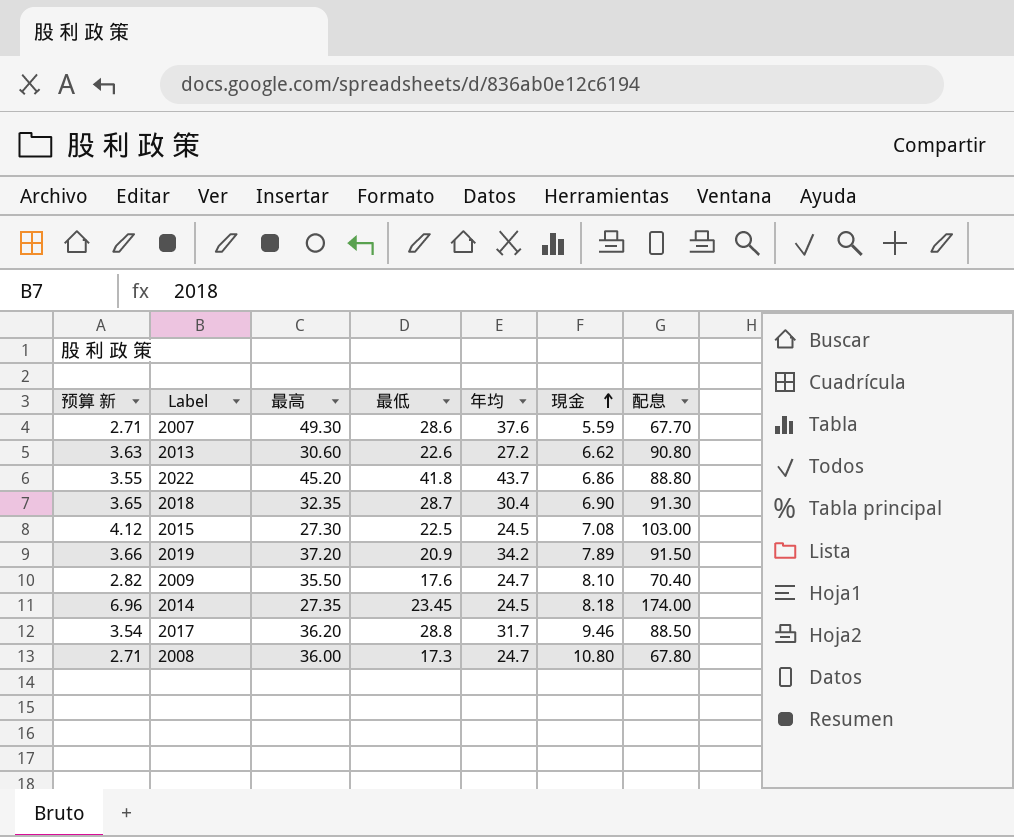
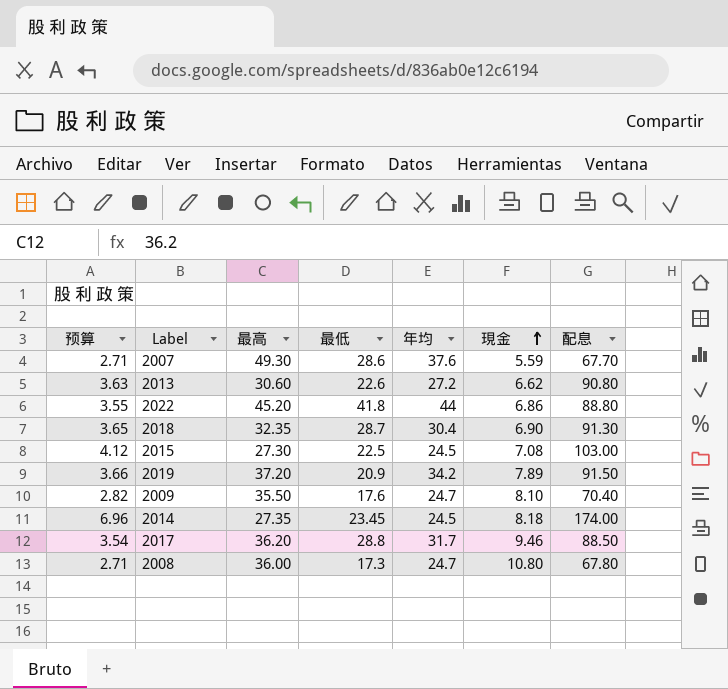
column name: 预算 新 -> 预算
2022 | 年均: 43.7 -> 44

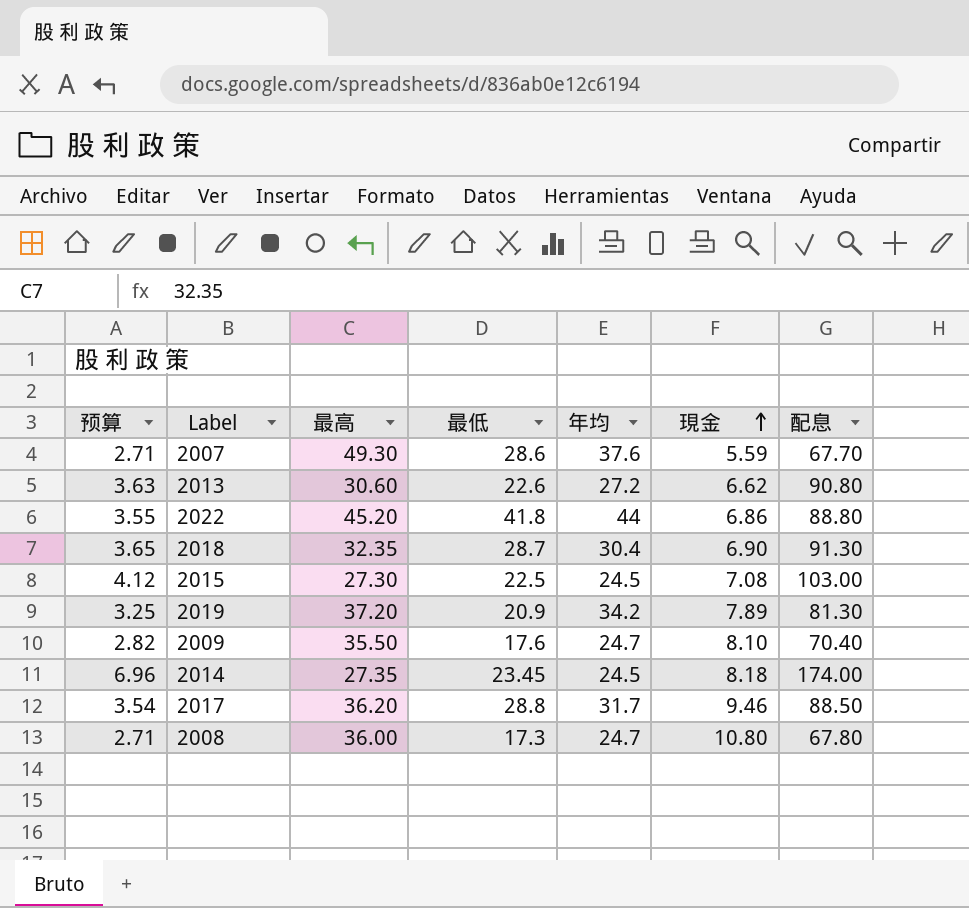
2019 | 预算: 3.66 -> 3.25
2019 | 配息: 91.50 -> 81.30

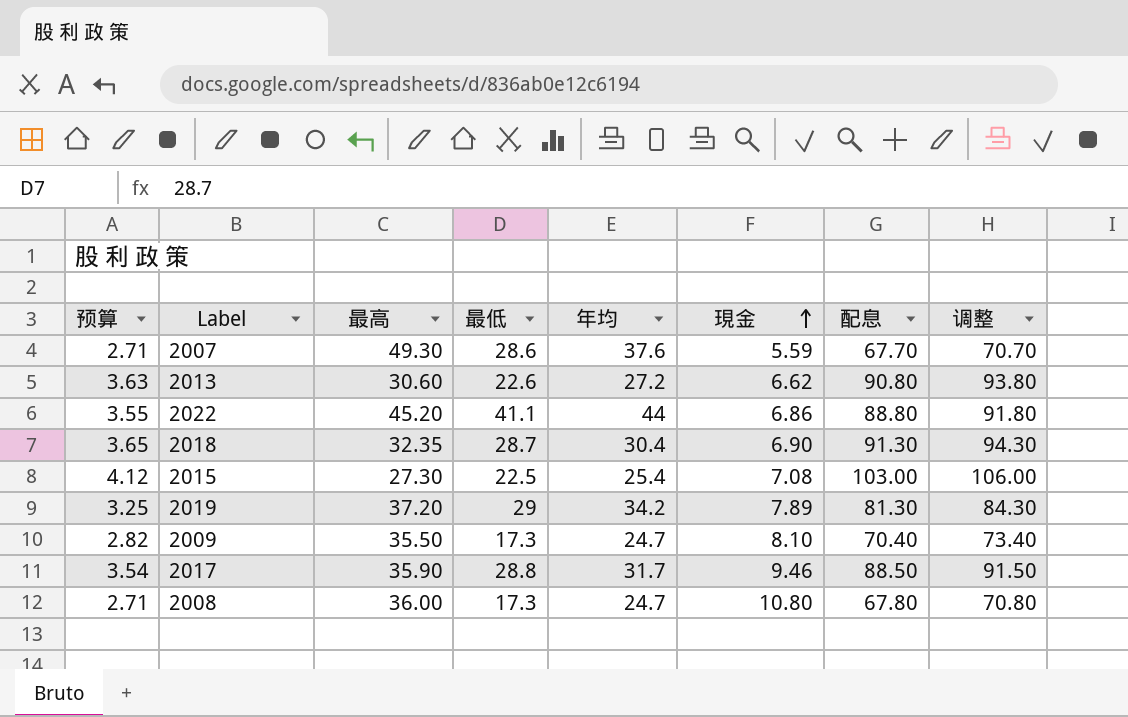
column 调整 | formula: none -> [配息] + 3
row 2014: 6.96 | 27.35 | 23.45 | 24.5 | 8.18 | 174.00 -> none
2022 | 最低: 41.8 -> 41.1
2015 | 年均: 24.5 -> 25.4
2019 | 最低: 20.9 -> 29
2009 | 最低: 17.6 -> 17.3
2017 | 最高: 36.20 -> 35.90

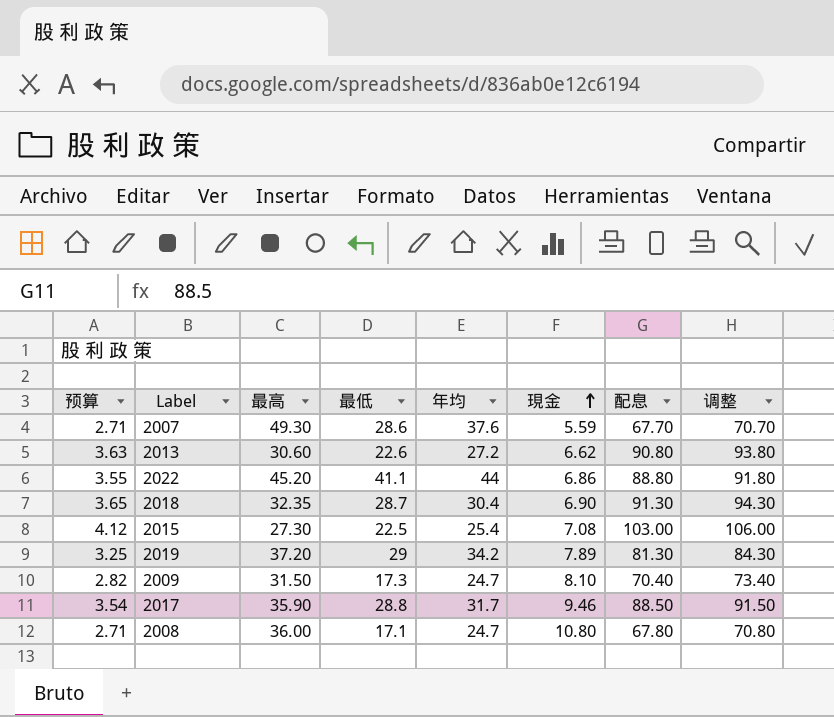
2009 | 最高: 35.50 -> 31.50
2008 | 最低: 17.3 -> 17.1

